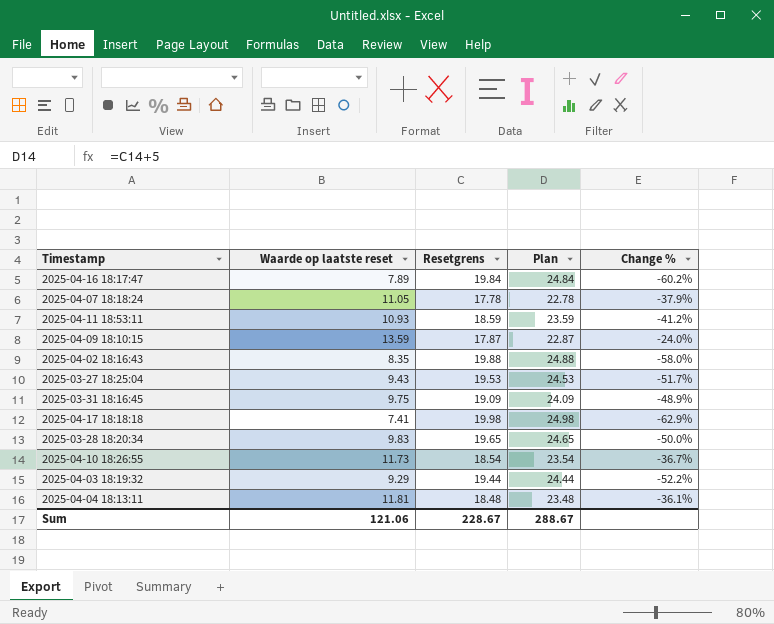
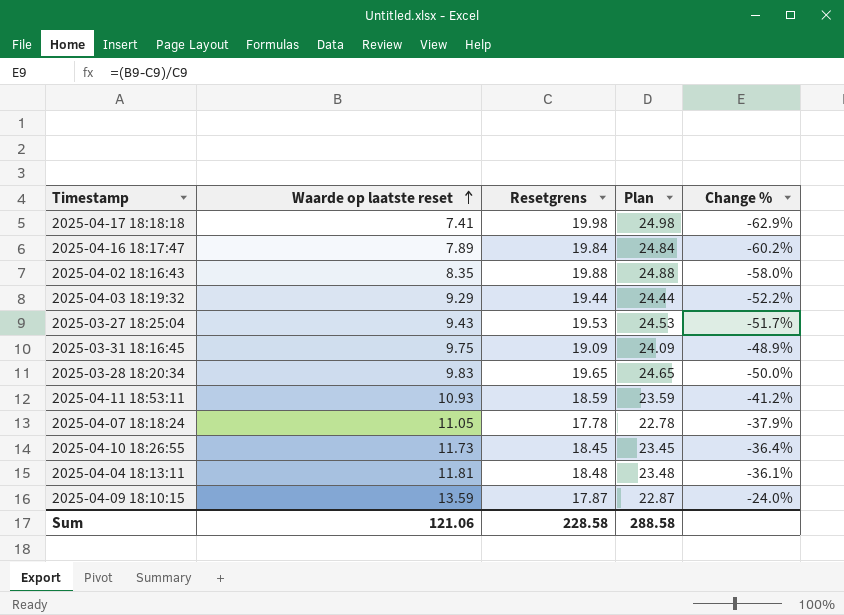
row order: none -> Waarde op laatste reset ascending
2025-04-10 18:26:55 | Resetgrens: 18.54 -> 18.45
2025-04-10 18:26:55 | Plan: 23.54 -> 23.45
2025-04-10 18:26:55 | Change %: -36.7% -> -36.4%
Sum | Resetgrens: 228.67 -> 228.58
Sum | Plan: 288.67 -> 288.58

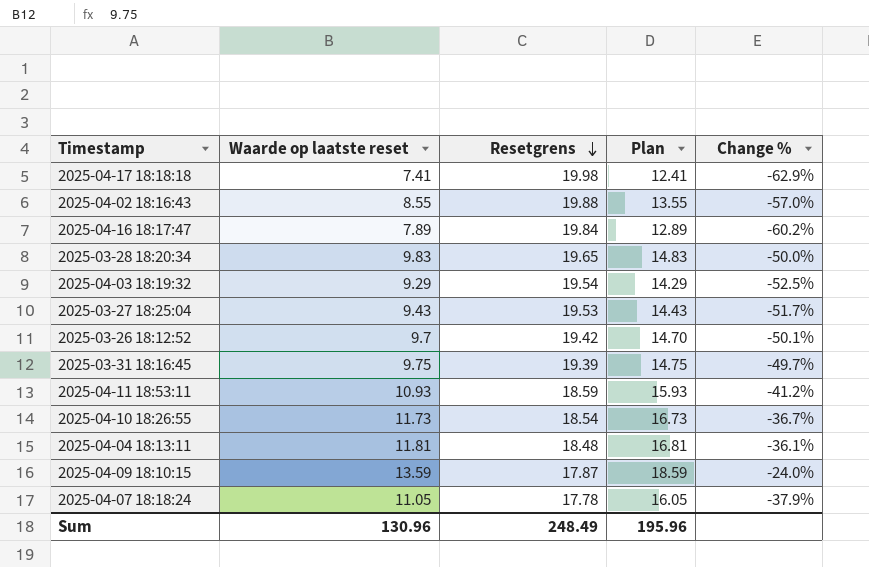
row order: Waarde op laatste reset ascending -> Resetgrens descending
column Plan | formula: [Resetgrens] + 5 -> [Waarde op laatste reset] + 5
2025-04-02 18:16:43 | Waarde op laatste reset: 8.35 -> 8.55
2025-04-02 18:16:43 | Change %: -58.0% -> -57.0%
2025-04-03 18:19:32 | Resetgrens: 19.44 -> 19.54
2025-04-03 18:19:32 | Change %: -52.2% -> -52.5%
row 2025-03-26 18:12:52: none -> 9.7 | 19.42 | 14.70 | -50.1%
2025-03-31 18:16:45 | Resetgrens: 19.09 -> 19.39
2025-03-31 18:16:45 | Change %: -48.9% -> -49.7%
2025-04-10 18:26:55 | Resetgrens: 18.45 -> 18.54
2025-04-10 18:26:55 | Change %: -36.4% -> -36.7%
Sum | Waarde op laatste reset: 121.06 -> 130.96
Sum | Resetgrens: 228.58 -> 248.49
Sum | Plan: 288.58 -> 195.96

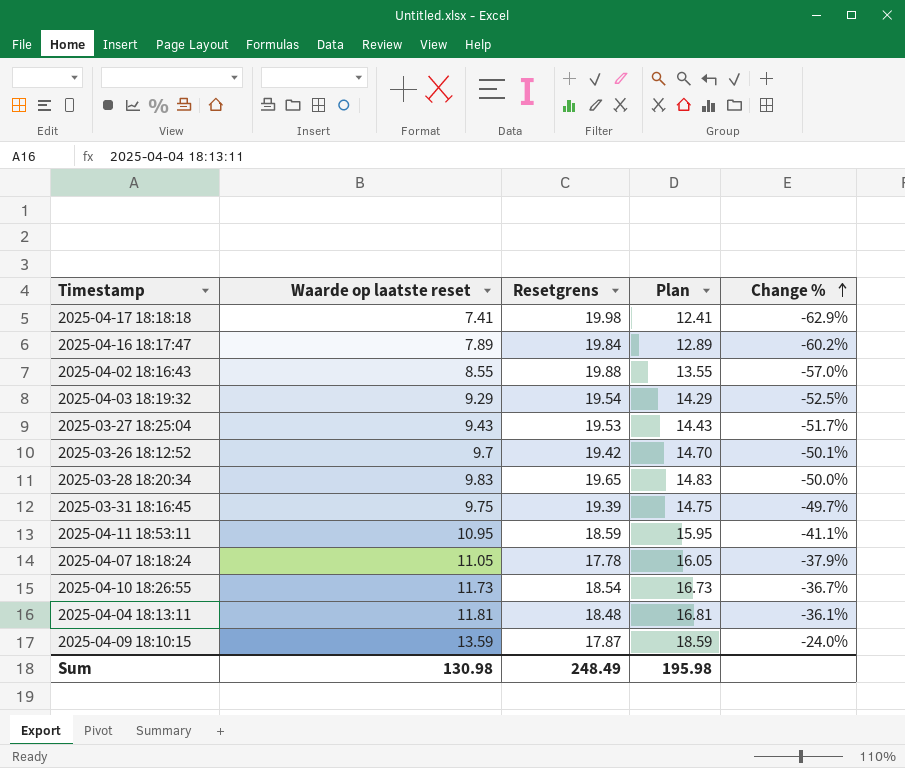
row order: Resetgrens descending -> Change % ascending
2025-04-11 18:53:11 | Waarde op laatste reset: 10.93 -> 10.95
2025-04-11 18:53:11 | Plan: 15.93 -> 15.95
2025-04-11 18:53:11 | Change %: -41.2% -> -41.1%
Sum | Waarde op laatste reset: 130.96 -> 130.98
Sum | Plan: 195.96 -> 195.98

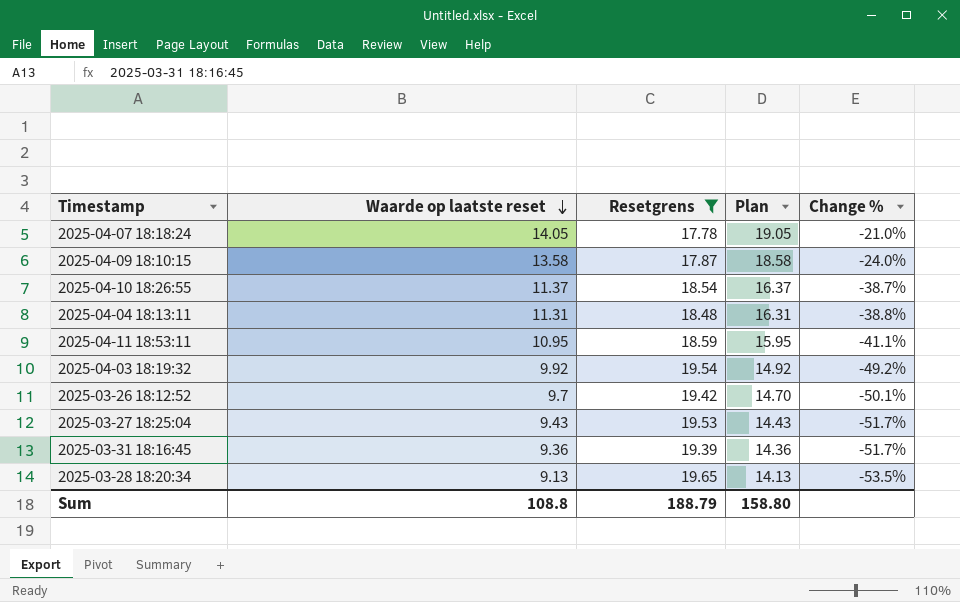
filter: none -> Resetgrens <= 19.65
row order: Change % ascending -> Waarde op laatste reset descending
2025-04-07 18:18:24 | Waarde op laatste reset: 11.05 -> 14.05
2025-04-07 18:18:24 | Plan: 16.05 -> 19.05
2025-04-07 18:18:24 | Change %: -37.9% -> -21.0%
2025-04-09 18:10:15 | Waarde op laatste reset: 13.59 -> 13.58
2025-04-09 18:10:15 | Plan: 18.59 -> 18.58
2025-04-10 18:26:55 | Waarde op laatste reset: 11.73 -> 11.37
2025-04-10 18:26:55 | Plan: 16.73 -> 16.37
2025-04-10 18:26:55 | Change %: -36.7% -> -38.7%
2025-04-04 18:13:11 | Waarde op laatste reset: 11.81 -> 11.31
2025-04-04 18:13:11 | Plan: 16.81 -> 16.31
2025-04-04 18:13:11 | Change %: -36.1% -> -38.8%
2025-04-03 18:19:32 | Waarde op laatste reset: 9.29 -> 9.92
2025-04-03 18:19:32 | Plan: 14.29 -> 14.92
2025-04-03 18:19:32 | Change %: -52.5% -> -49.2%
2025-03-31 18:16:45 | Waarde op laatste reset: 9.75 -> 9.36
2025-03-31 18:16:45 | Plan: 14.75 -> 14.36
2025-03-31 18:16:45 | Change %: -49.7% -> -51.7%
2025-03-28 18:20:34 | Waarde op laatste reset: 9.83 -> 9.13
2025-03-28 18:20:34 | Plan: 14.83 -> 14.13
2025-03-28 18:20:34 | Change %: -50.0% -> -53.5%
Sum | Waarde op laatste reset: 130.98 -> 108.8
Sum | Resetgrens: 248.49 -> 188.79
Sum | Plan: 195.98 -> 158.80

